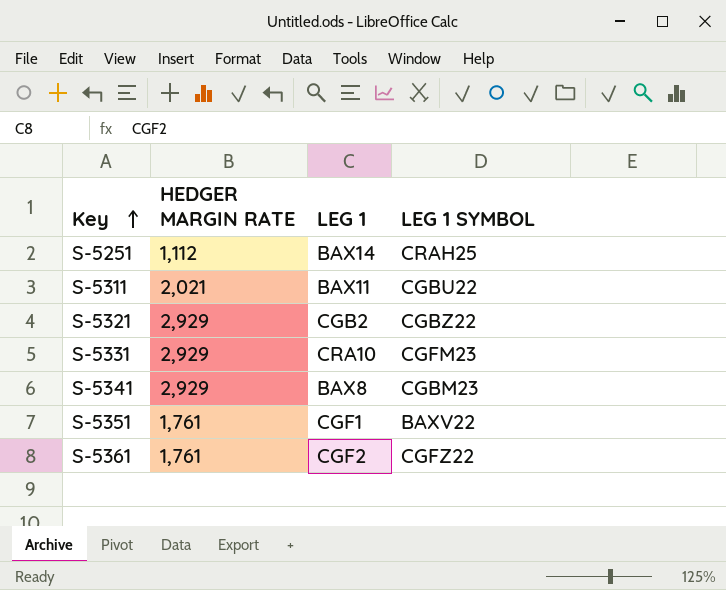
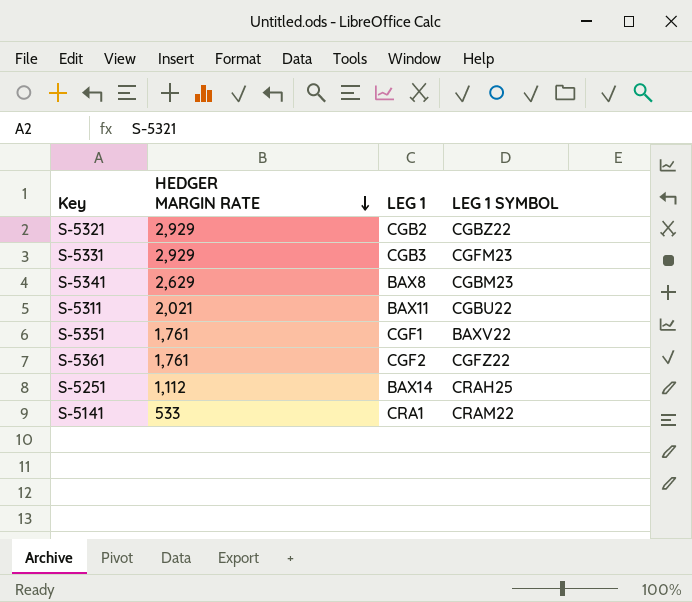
row order: Key ascending -> HEDGER MARGIN RATE descending
S-5331 | LEG 1: CRA10 -> CGB3
S-5341 | HEDGER MARGIN RATE: 2,929 -> 2,629
row S-5141: none -> 533 | CRA1 | CRAM22

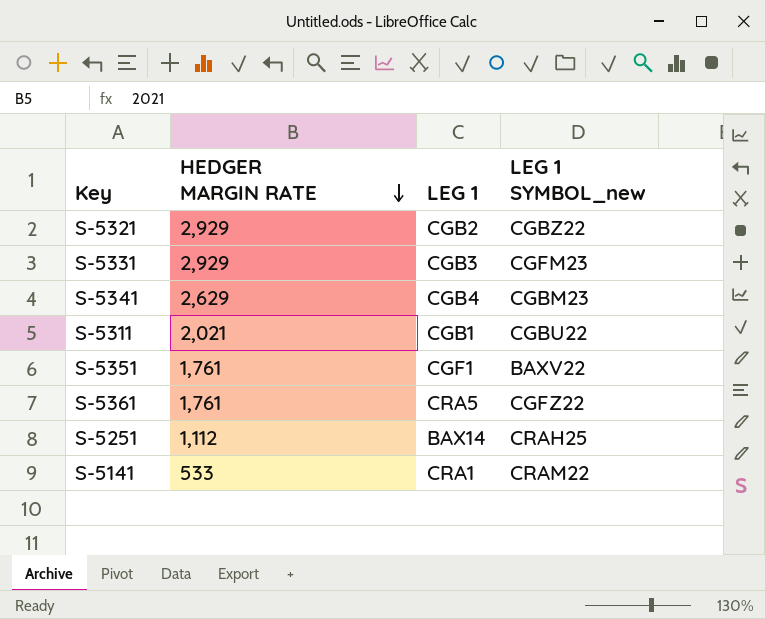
column name: LEG 1 SYMBOL -> LEG 1 SYMBOL_new
S-5341 | LEG 1: BAX8 -> CGB4
S-5311 | LEG 1: BAX11 -> CGB1
S-5361 | LEG 1: CGF2 -> CRA5

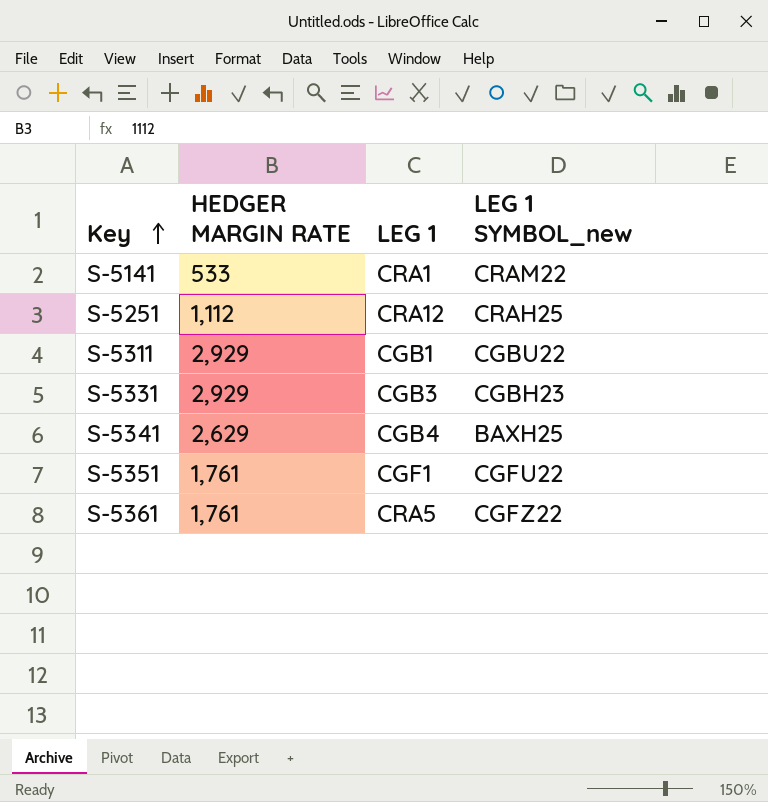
row order: HEDGER MARGIN RATE descending -> Key ascending
row S-5321: 2,929 | CGB2 | CGBZ22 -> none
S-5251 | LEG 1: BAX14 -> CRA12
S-5311 | HEDGER MARGIN RATE: 2,021 -> 2,929
S-5331 | LEG 1 SYMBOL_new: CGFM23 -> CGBH23
S-5341 | LEG 1 SYMBOL_new: CGBM23 -> BAXH25
S-5351 | LEG 1 SYMBOL_new: BAXV22 -> CGFU22

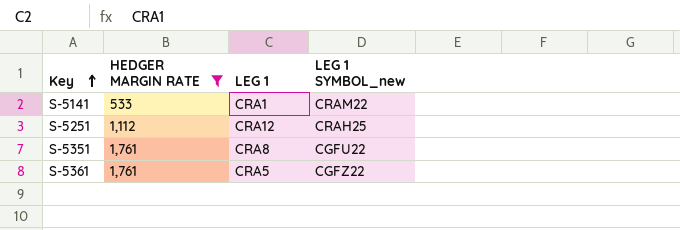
filter: none -> HEDGER MARGIN RATE <= 1,761
S-5351 | LEG 1: CGF1 -> CRA8

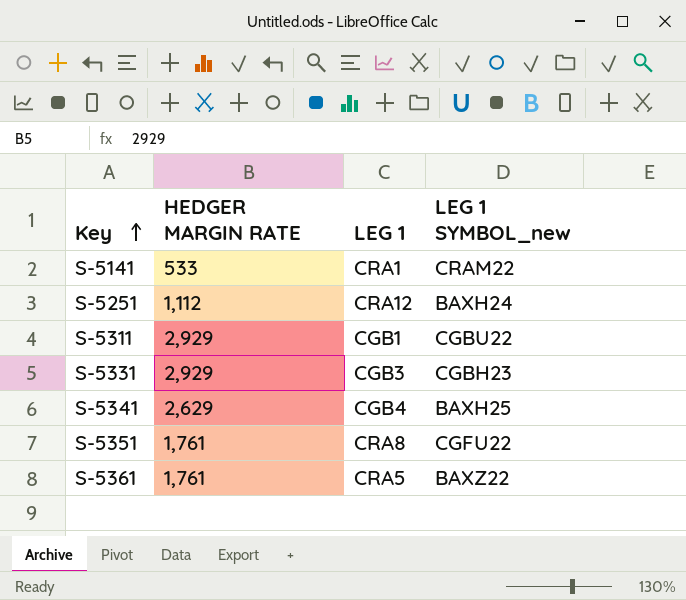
filter: HEDGER MARGIN RATE <= 1,761 -> none
S-5251 | LEG 1 SYMBOL_new: CRAH25 -> BAXH24
S-5361 | LEG 1 SYMBOL_new: CGFZ22 -> BAXZ22

